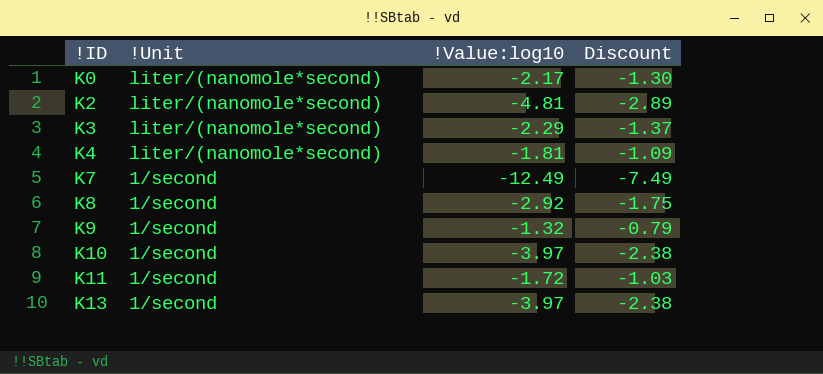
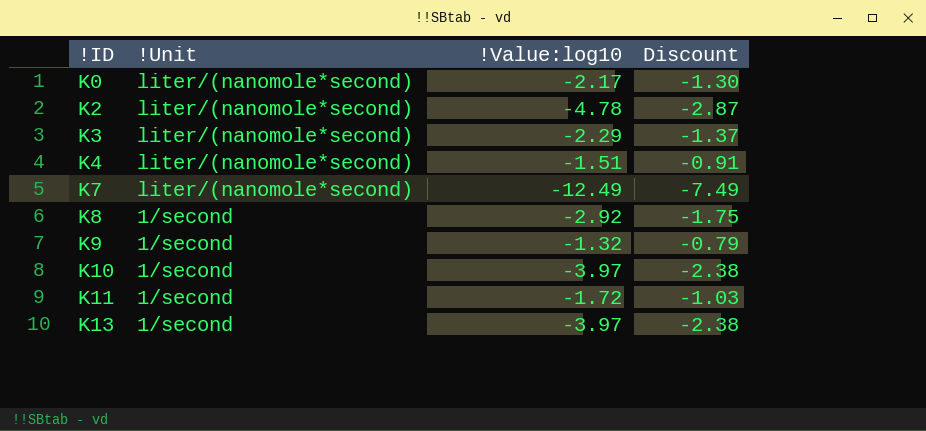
K2 | !Value:log10: -4.81 -> -4.78
K2 | Discount: -2.89 -> -2.87
K4 | !Value:log10: -1.81 -> -1.51
K4 | Discount: -1.09 -> -0.91
K7 | !Unit: 1/second -> liter/(nanomole*second)

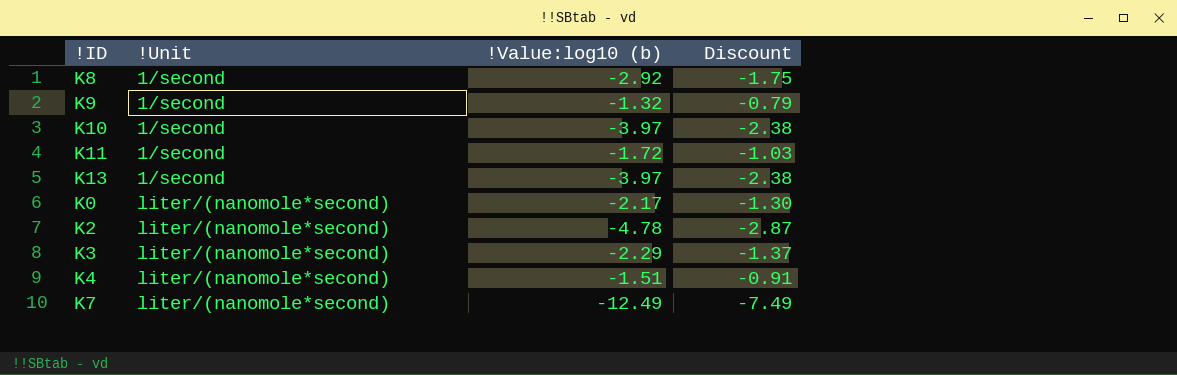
row order: !ID ascending -> !Unit ascending
column name: !Value:log10 -> !Value:log10 (b)

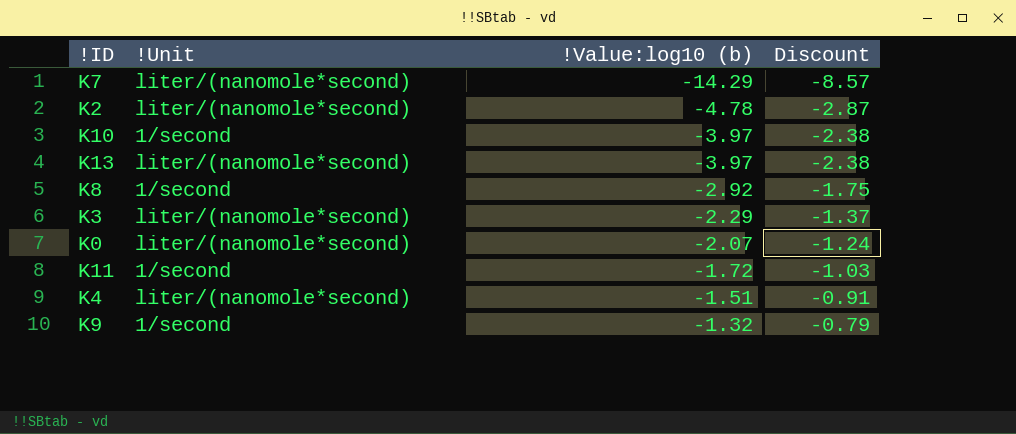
row order: !Unit ascending -> !Value:log10 (b) ascending
K7 | !Value:log10 (b): -12.49 -> -14.29
K7 | Discount: -7.49 -> -8.57
K13 | !Unit: 1/second -> liter/(nanomole*second)
K0 | !Value:log10 (b): -2.17 -> -2.07
K0 | Discount: -1.30 -> -1.24

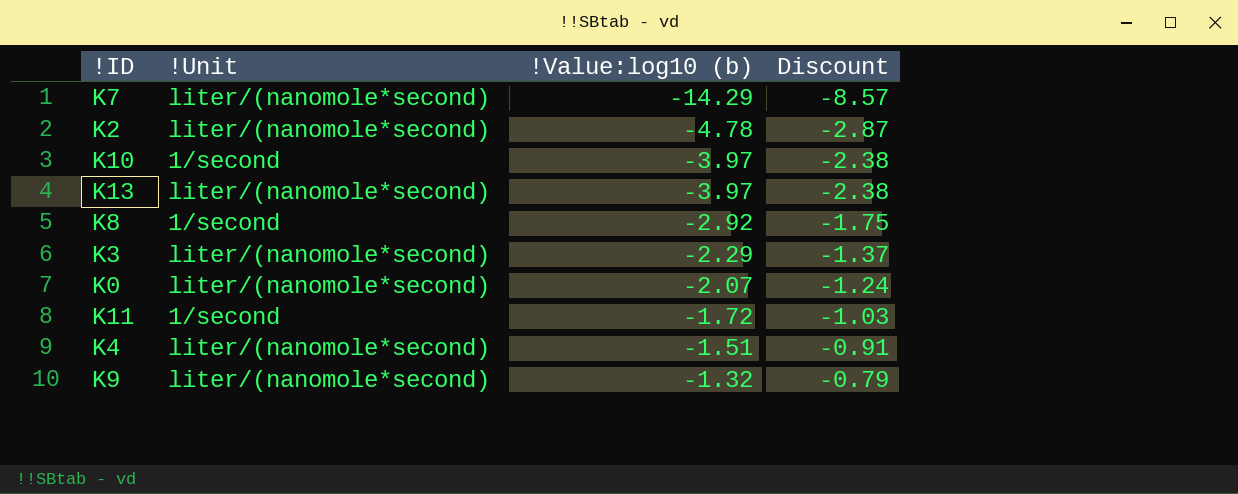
K9 | !Unit: 1/second -> liter/(nanomole*second)

